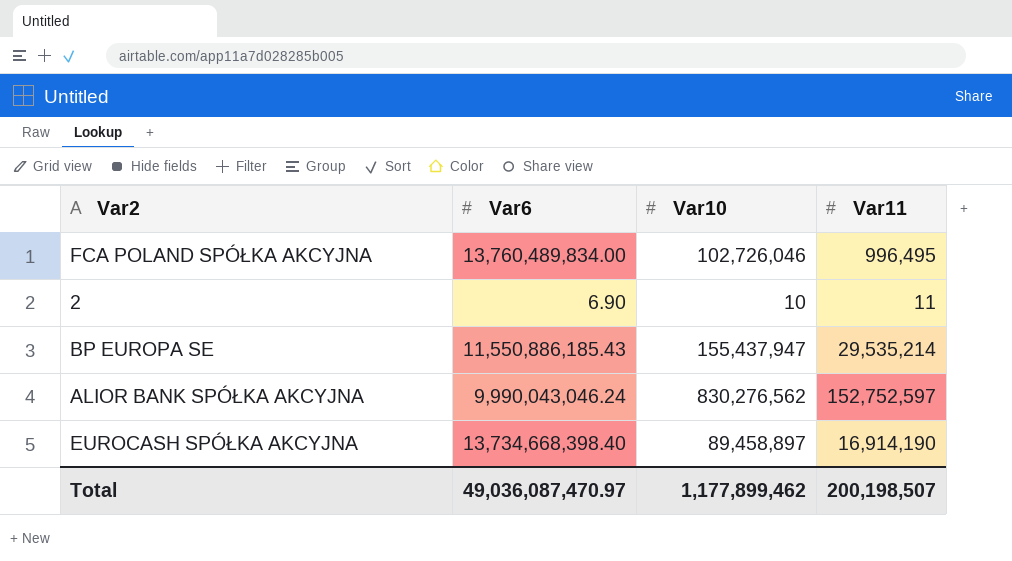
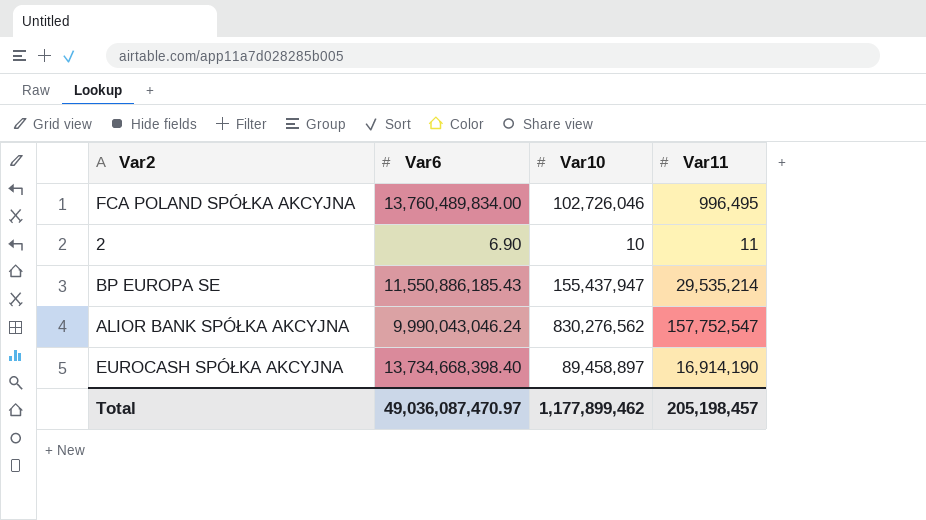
ALIOR BANK SPÓŁKA AKCYJNA | Var11: 152,752,597 -> 157,752,547
Total | Var11: 200,198,507 -> 205,198,457

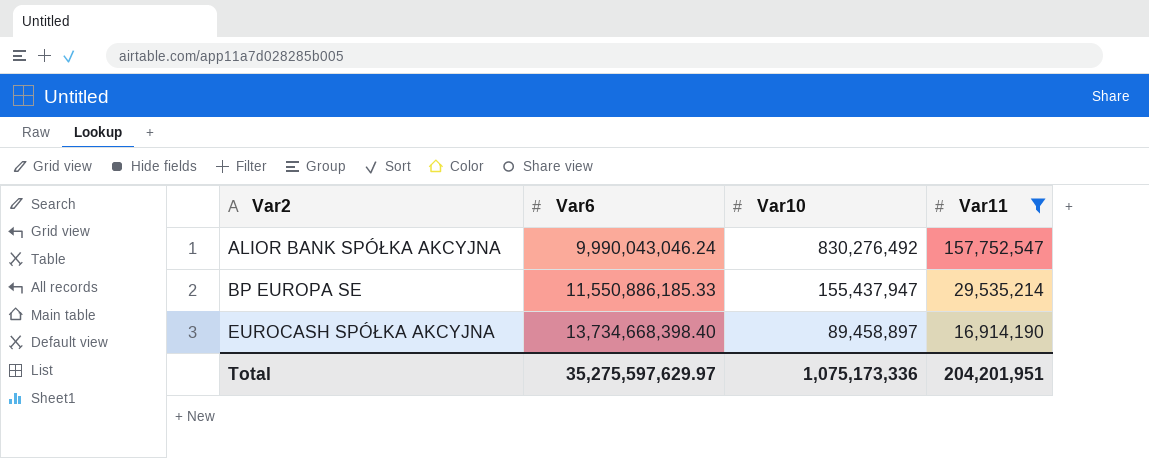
filter: none -> Var11 >= 16,914,190
row order: none -> Var2 ascending
ALIOR BANK SPÓŁKA AKCYJNA | Var10: 830,276,562 -> 830,276,492
BP EUROPA SE | Var6: 11,550,886,185.43 -> 11,550,886,185.33
Total | Var6: 49,036,087,470.97 -> 35,275,597,629.97
Total | Var10: 1,177,899,462 -> 1,075,173,336
Total | Var11: 205,198,457 -> 204,201,951

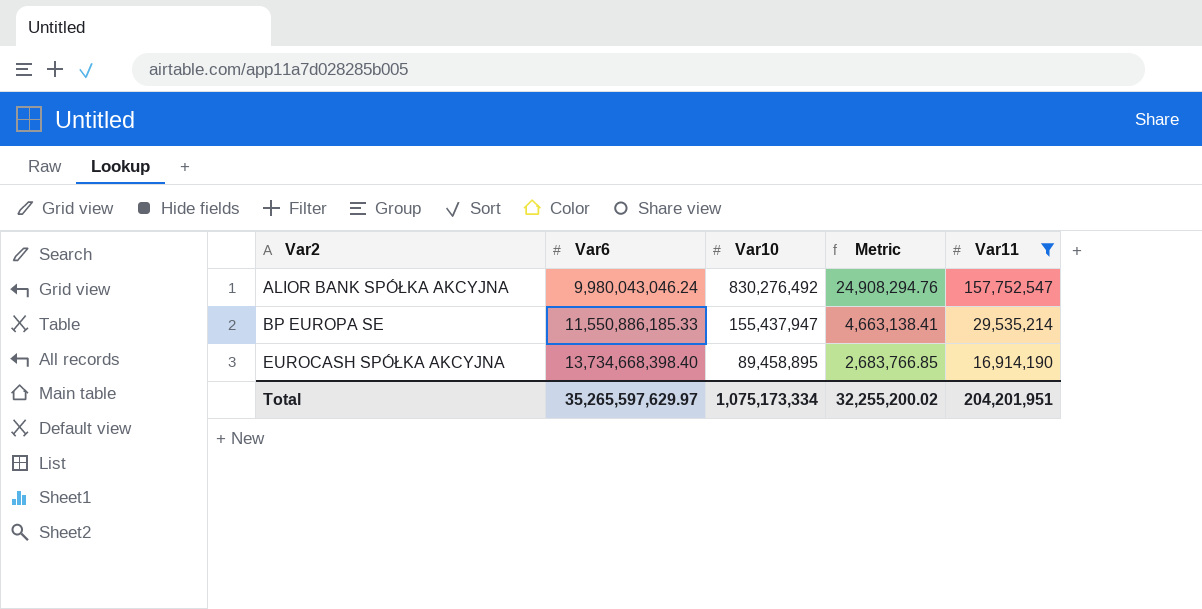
column Metric | formula: none -> [Var10] * 0.03
ALIOR BANK SPÓŁKA AKCYJNA | Var6: 9,990,043,046.24 -> 9,980,043,046.24
EUROCASH SPÓŁKA AKCYJNA | Var10: 89,458,897 -> 89,458,895
Total | Var6: 35,275,597,629.97 -> 35,265,597,629.97
Total | Var10: 1,075,173,336 -> 1,075,173,334

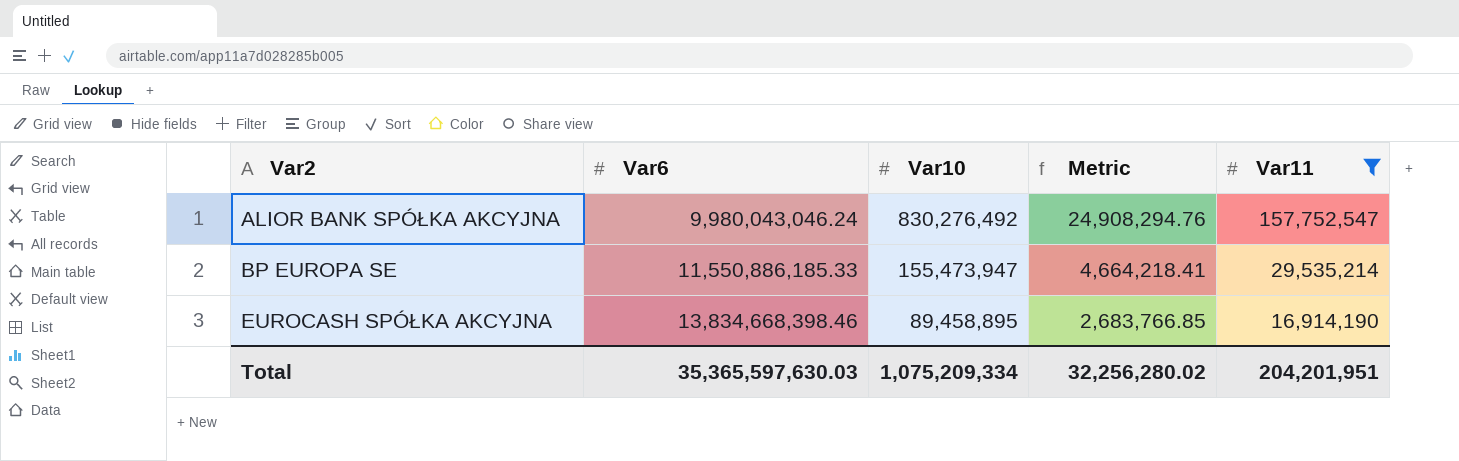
BP EUROPA SE | Var10: 155,437,947 -> 155,473,947
BP EUROPA SE | Metric: 4,663,138.41 -> 4,664,218.41
EUROCASH SPÓŁKA AKCYJNA | Var6: 13,734,668,398.40 -> 13,834,668,398.46
Total | Var6: 35,265,597,629.97 -> 35,365,597,630.03
Total | Var10: 1,075,173,334 -> 1,075,209,334
Total | Metric: 32,255,200.02 -> 32,256,280.02

